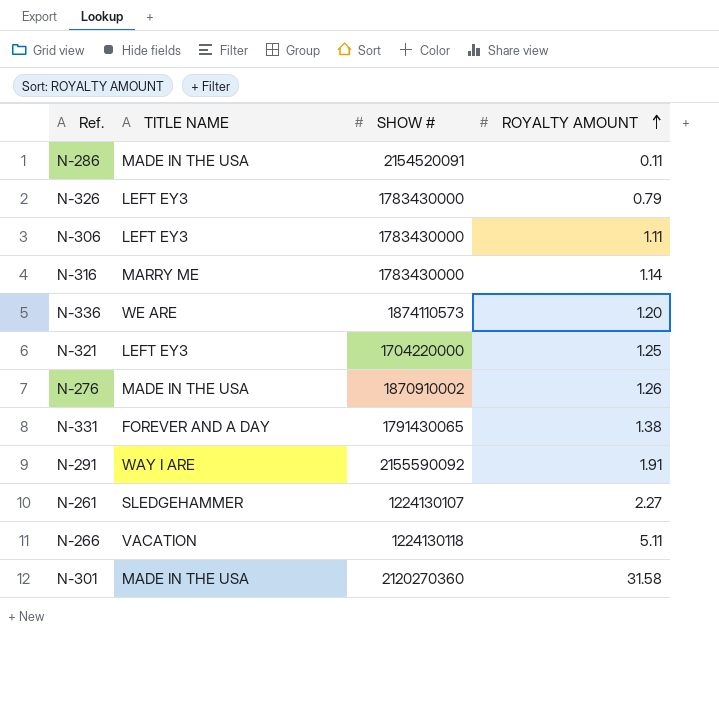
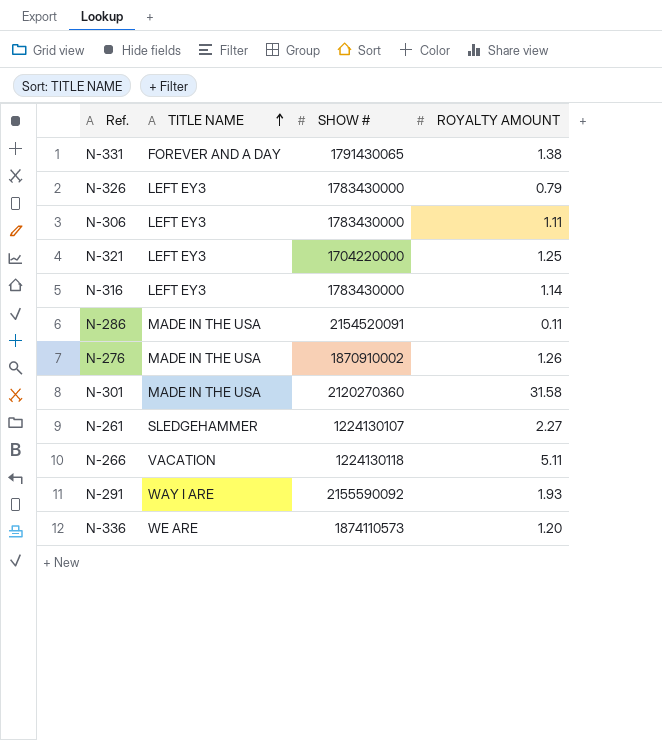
row order: ROYALTY AMOUNT ascending -> TITLE NAME ascending
N-316 | TITLE NAME: MARRY ME -> LEFT EY3
N-291 | ROYALTY AMOUNT: 1.91 -> 1.93

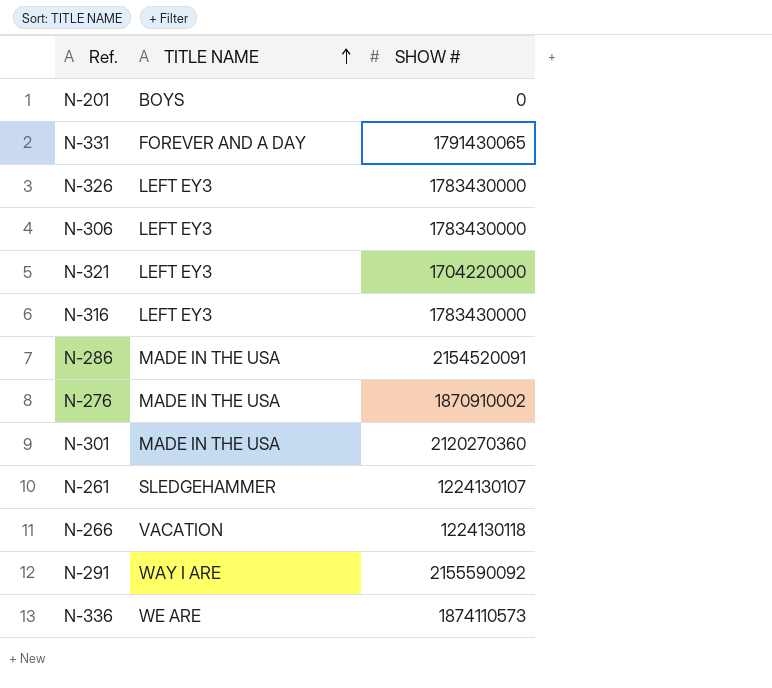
column ROYALTY AMOUNT | position: 4 -> none
row N-201: none -> BOYS | 0

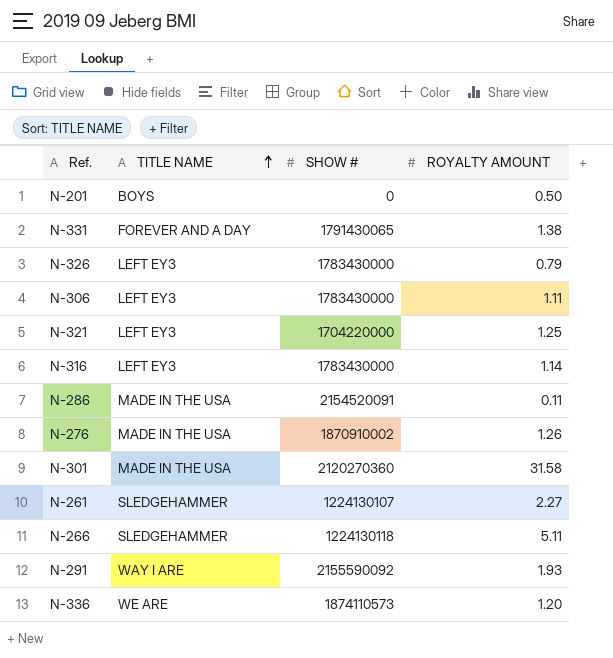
column ROYALTY AMOUNT | position: none -> 4
N-266 | TITLE NAME: VACATION -> SLEDGEHAMMER

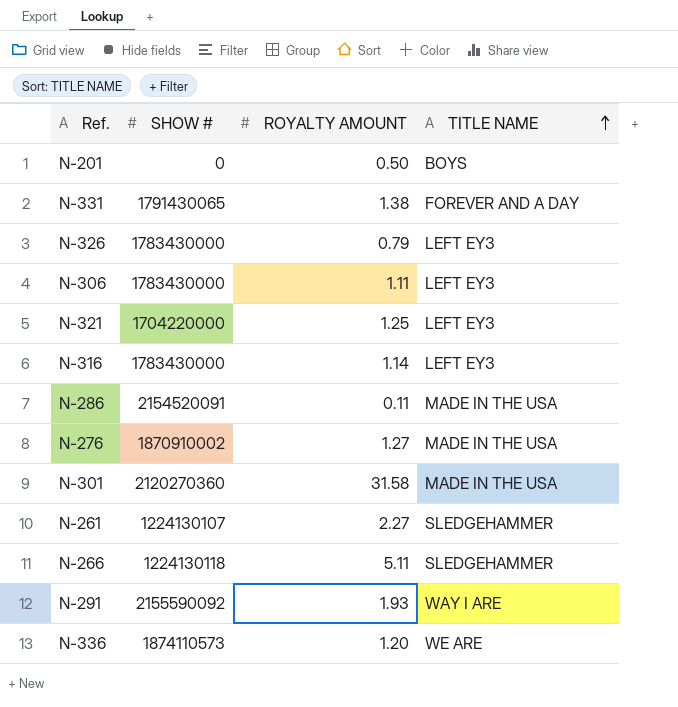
column TITLE NAME | position: 2 -> 4
N-276 | ROYALTY AMOUNT: 1.26 -> 1.27

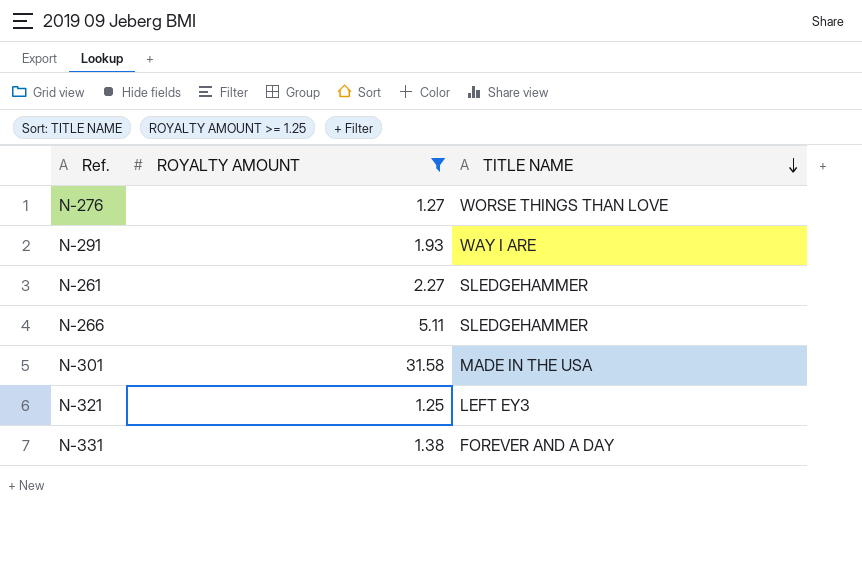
filter: none -> ROYALTY AMOUNT >= 1.25
row order: TITLE NAME ascending -> TITLE NAME descending
column SHOW # | position: 2 -> none
N-276 | TITLE NAME: MADE IN THE USA -> WORSE THINGS THAN LOVE

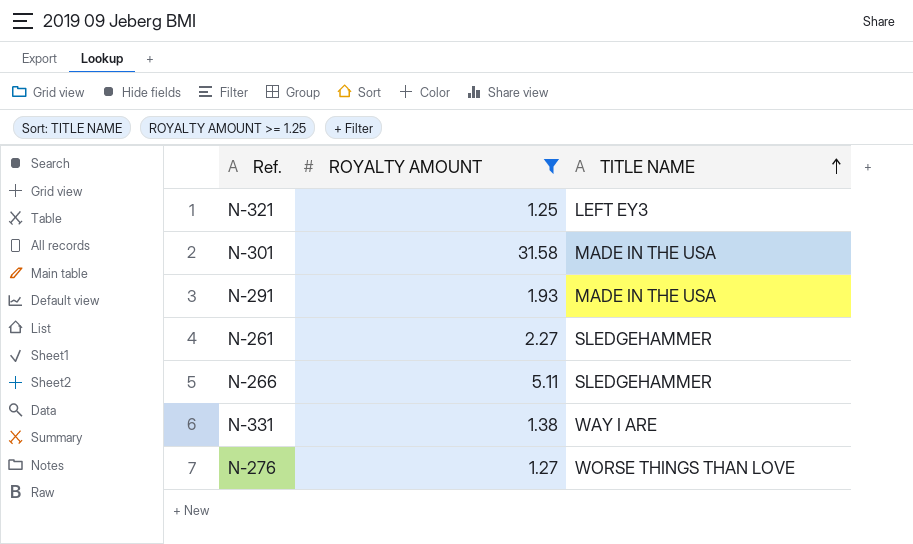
row order: TITLE NAME descending -> TITLE NAME ascending
N-291 | TITLE NAME: WAY I ARE -> MADE IN THE USA
N-331 | TITLE NAME: FOREVER AND A DAY -> WAY I ARE

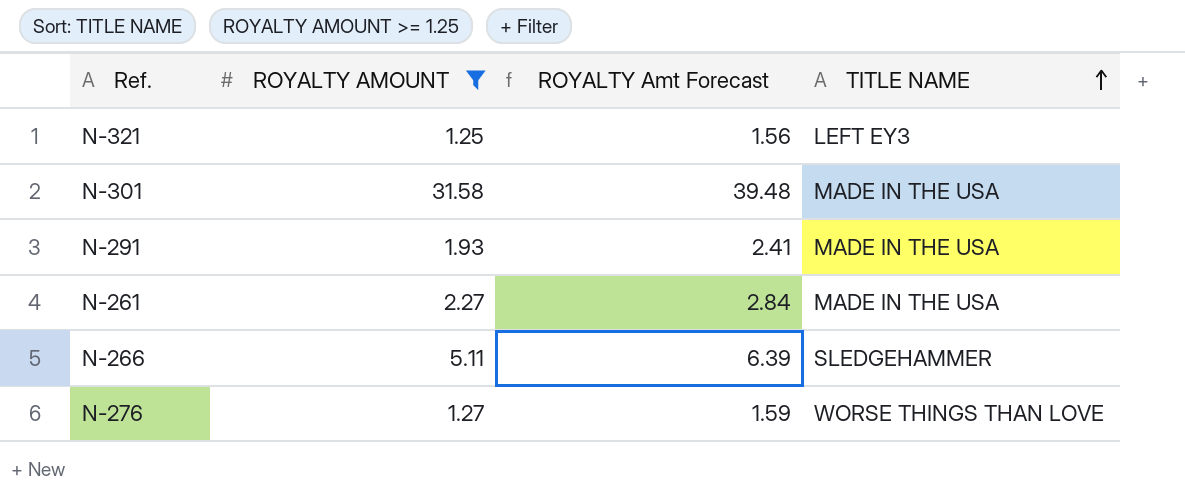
column ROYALTY Amt Forecast | formula: none -> [ROYALTY AMOUNT] * 1.25
row N-331: 1.38 | WAY I ARE -> none
N-261 | TITLE NAME: SLEDGEHAMMER -> MADE IN THE USA

